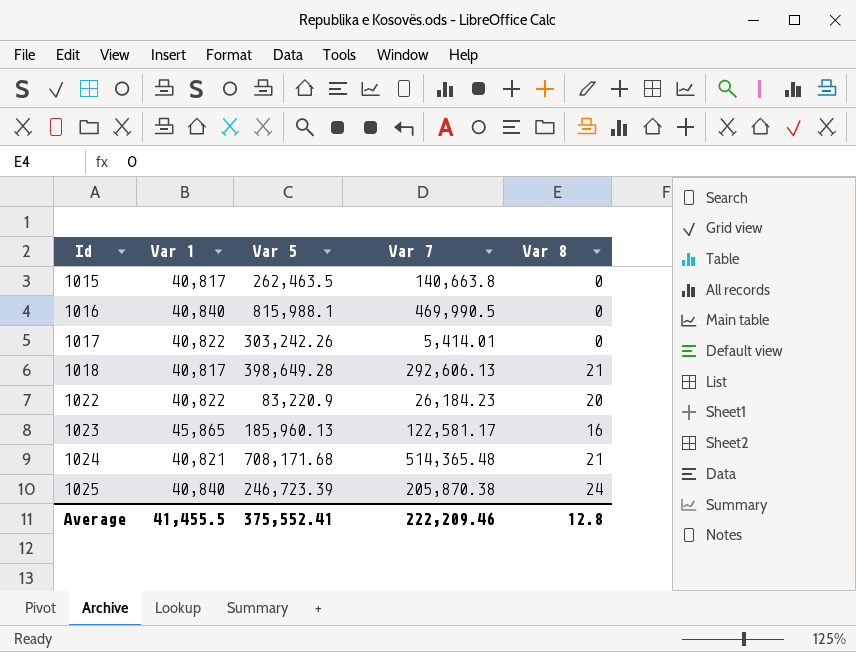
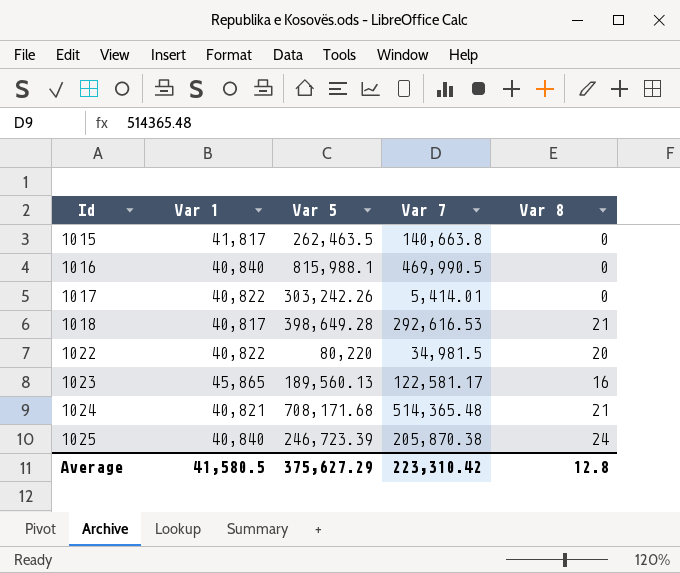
1015 | Var 1: 40,817 -> 41,817
1018 | Var 7: 292,606.13 -> 292,616.53
1022 | Var 5: 83,220.9 -> 80,220
1022 | Var 7: 26,184.23 -> 34,981.5
1023 | Var 5: 185,960.13 -> 189,560.13
Average | Var 1: 41,455.5 -> 41,580.5
Average | Var 5: 375,552.41 -> 375,627.29
Average | Var 7: 222,209.46 -> 223,310.42

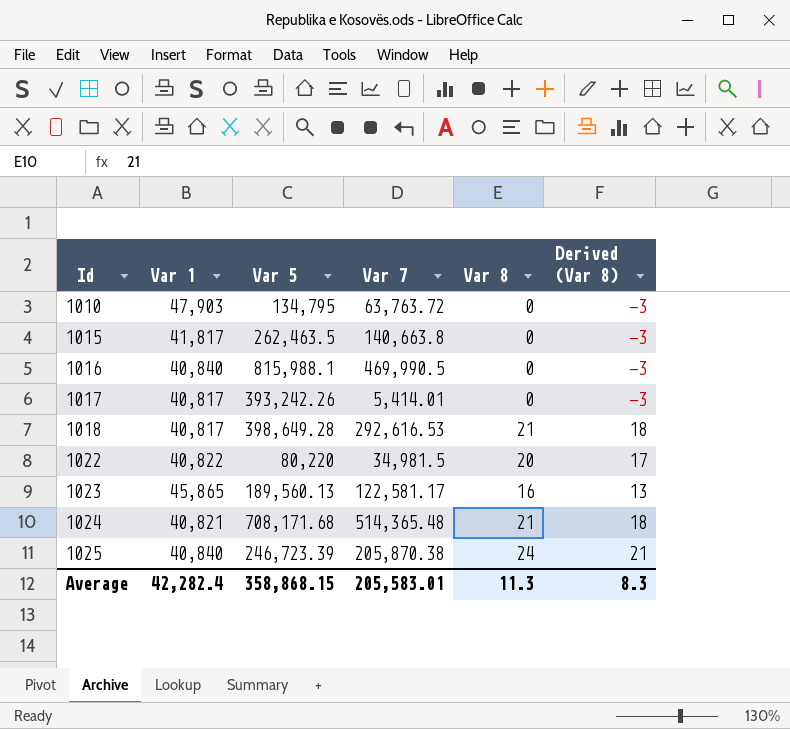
column Derived (Var 8) | formula: none -> [Var 8] - 3
row 1010: none -> 47,903 | 134,795 | 63,763.72 | 0 | -3
1017 | Var 1: 40,822 -> 40,817
1017 | Var 5: 303,242.26 -> 393,242.26
Average | Var 1: 41,580.5 -> 42,282.4
Average | Var 5: 375,627.29 -> 358,868.15
Average | Var 7: 223,310.42 -> 205,583.01
Average | Var 8: 12.8 -> 11.3

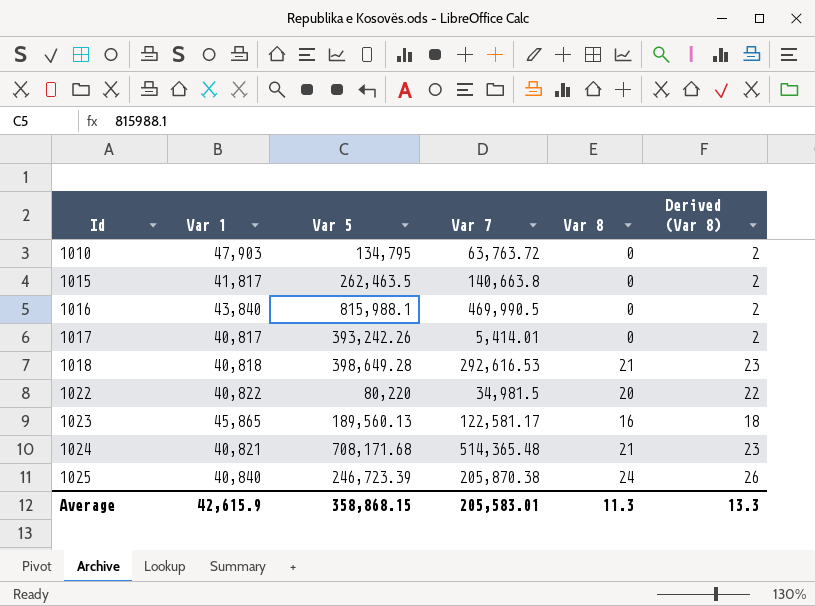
column Derived (Var 8) | formula: [Var 8] - 3 -> [Var 8] + 2
1016 | Var 1: 40,840 -> 43,840
1018 | Var 1: 40,817 -> 40,818
Average | Var 1: 42,282.4 -> 42,615.9
Average | Derived (Var 8): 8.3 -> 13.3

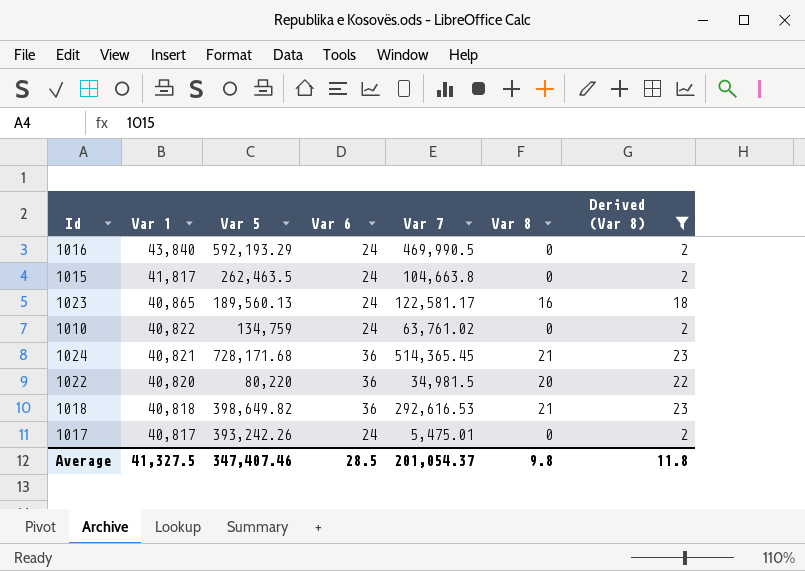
filter: none -> Derived (Var 8) != 26
row order: Id ascending -> Var 1 descending
column Var 6 | position: none -> 4
1016 | Var 5: 815,988.1 -> 592,193.29
1015 | Var 7: 140,663.8 -> 104,663.8
1023 | Var 1: 45,865 -> 40,865
1010 | Var 1: 47,903 -> 40,822
1010 | Var 5: 134,795 -> 134,759
1010 | Var 7: 63,763.72 -> 63,761.02
1024 | Var 5: 708,171.68 -> 728,171.68
1024 | Var 7: 514,365.48 -> 514,365.45
1022 | Var 1: 40,822 -> 40,820
1018 | Var 5: 398,649.28 -> 398,649.82
1017 | Var 7: 5,414.01 -> 5,475.01
Average | Var 1: 42,615.9 -> 41,327.5
Average | Var 5: 358,868.15 -> 347,407.46
Average | Var 7: 205,583.01 -> 201,054.37
Average | Var 8: 11.3 -> 9.8
Average | Derived (Var 8): 13.3 -> 11.8

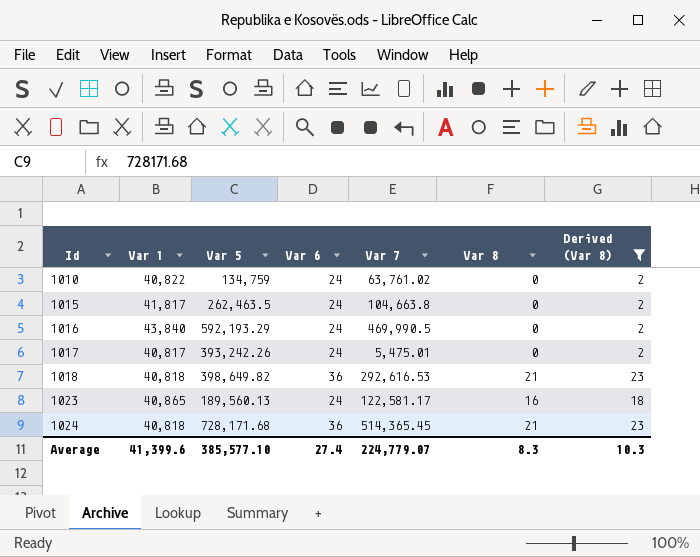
row order: Var 1 descending -> Id ascending
row 1022: 40,820 | 80,220 | 36 | 34,981.5 | 20 | 22 -> none
1024 | Var 1: 40,821 -> 40,818
Average | Var 1: 41,327.5 -> 41,399.6
Average | Var 5: 347,407.46 -> 385,577.10
Average | Var 6: 28.5 -> 27.4
Average | Var 7: 201,054.37 -> 224,779.07
Average | Var 8: 9.8 -> 8.3
Average | Derived (Var 8): 11.8 -> 10.3

